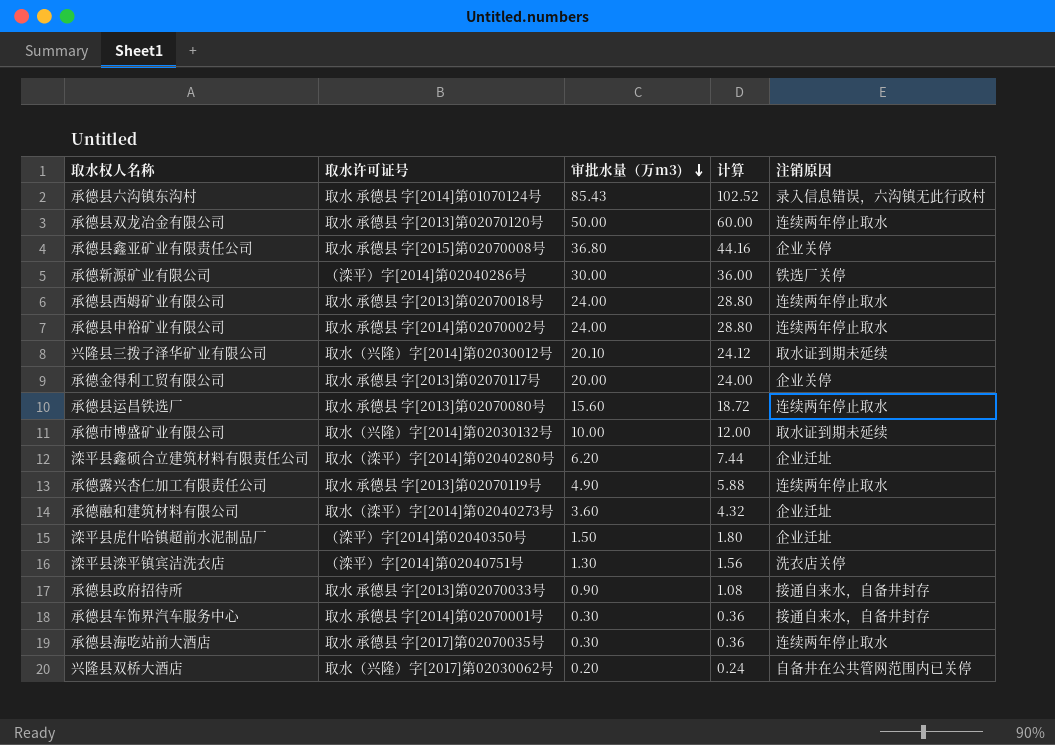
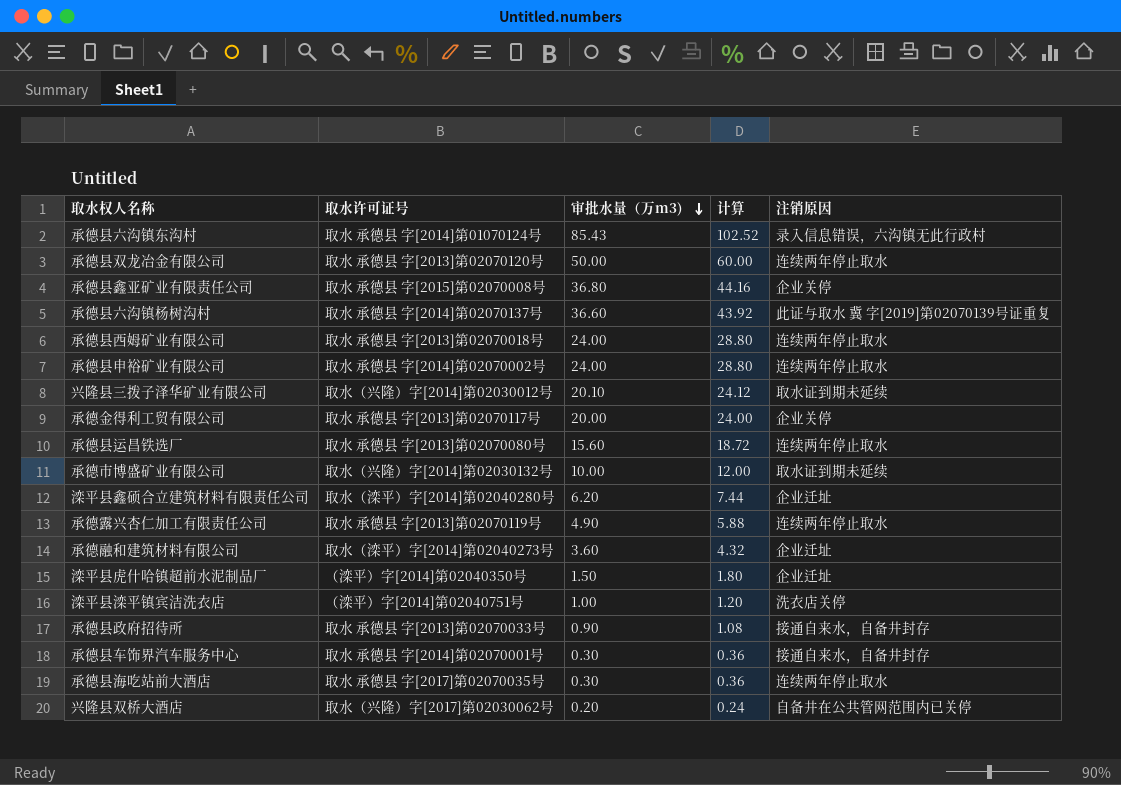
row 承德新源矿业有限公司: （滦平）字[2014]第02040286号 | 30.00 | 36.00 | 铁选厂关停 -> none
row 承德县六沟镇杨树沟村: none -> 取水 承德县 字[2014]第02070137号 | 36.60 | 43.92 | 此证与取水 冀 字[2019]第02070139号证重复
滦平县滦平镇宾洁洗衣店 | 审批水量（万m3): 1.30 -> 1.00
滦平县滦平镇宾洁洗衣店 | 计算: 1.56 -> 1.20

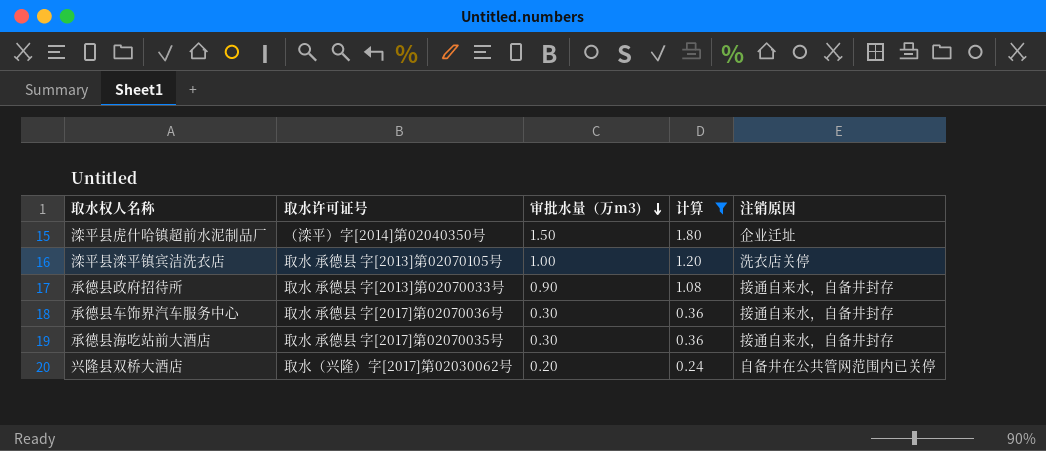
filter: none -> 计算 <= 1.80
滦平县滦平镇宾洁洗衣店 | 取水许可证号: （滦平）字[2014]第02040751号 -> 取水 承德县 字[2013]第02070105号
承德县车饰界汽车服务中心 | 取水许可证号: 取水 承德县 字[2014]第02070001号 -> 取水 承德县 字[2017]第02070036号
承德县海吃站前大酒店 | 注销原因: 连续两年停止取水 -> 接通自来水，自备井封存

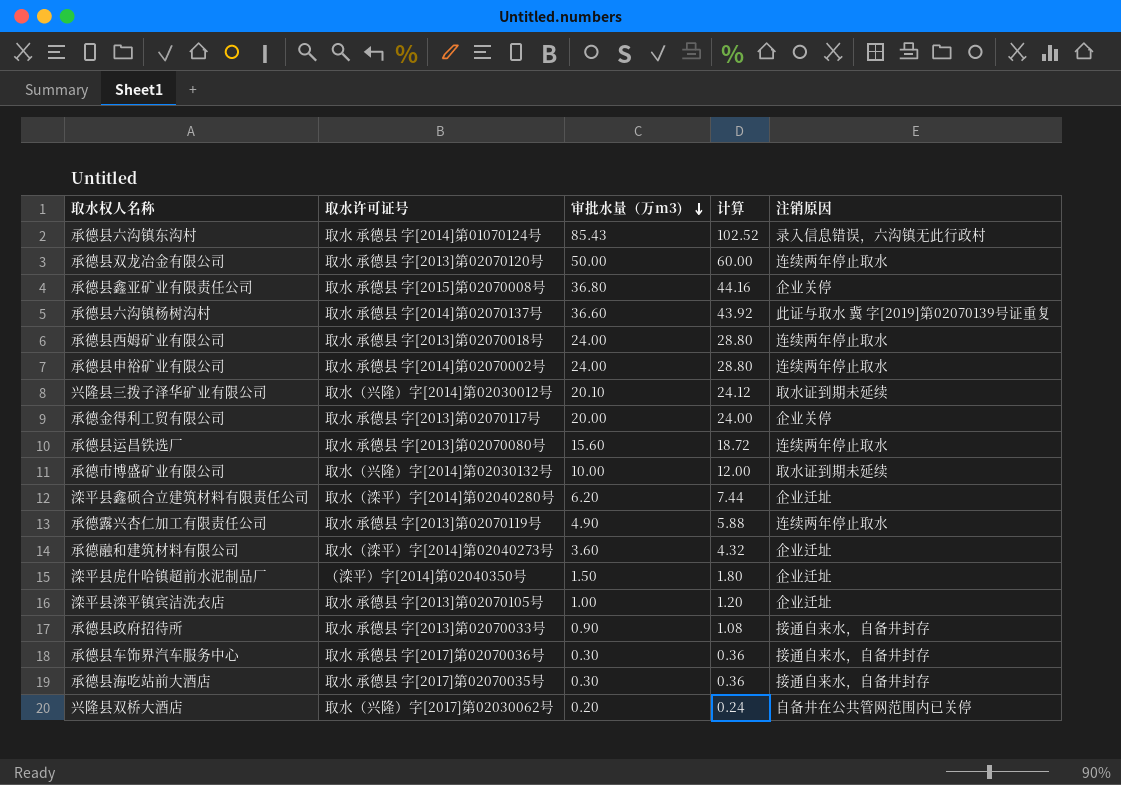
filter: 计算 <= 1.80 -> none
滦平县滦平镇宾洁洗衣店 | 注销原因: 洗衣店关停 -> 企业迁址

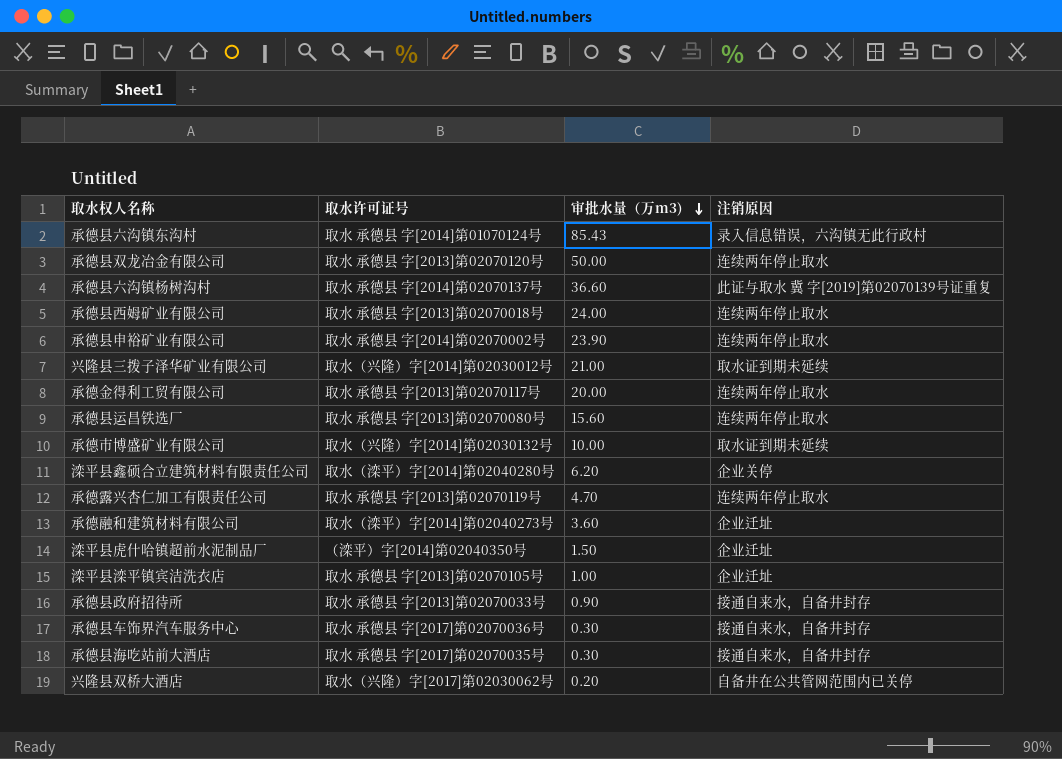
column 计算 | formula: [审批水量（万m3)] * 1.2 -> none
row 承德县鑫亚矿业有限责任公司: 取水 承德县 字[2015]第02070008号 | 36.80 | 44.16 | 企业关停 -> none
承德县申裕矿业有限公司 | 审批水量（万m3): 24.00 -> 23.90
兴隆县三拨子泽华矿业有限公司 | 审批水量（万m3): 20.10 -> 21.00
承德金得利工贸有限公司 | 注销原因: 企业关停 -> 连续两年停止取水
滦平县鑫硕合立建筑材料有限责任公司 | 注销原因: 企业迁址 -> 企业关停
承德露兴杏仁加工有限责任公司 | 审批水量（万m3): 4.90 -> 4.70

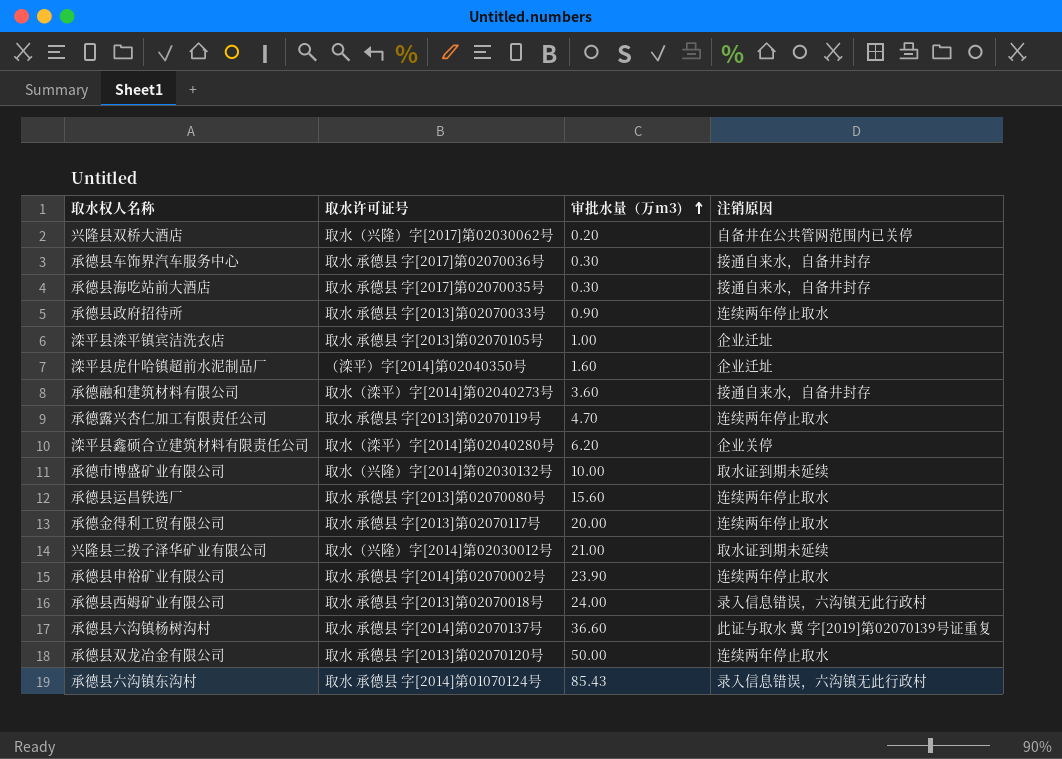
row order: 审批水量（万m3) descending -> 审批水量（万m3) ascending
承德县政府招待所 | 注销原因: 接通自来水，自备井封存 -> 连续两年停止取水
滦平县虎什哈镇超前水泥制品厂 | 审批水量（万m3): 1.50 -> 1.60
承德融和建筑材料有限公司 | 注销原因: 企业迁址 -> 接通自来水，自备井封存
承德县西姆矿业有限公司 | 注销原因: 连续两年停止取水 -> 录入信息错误，六沟镇无此行政村

